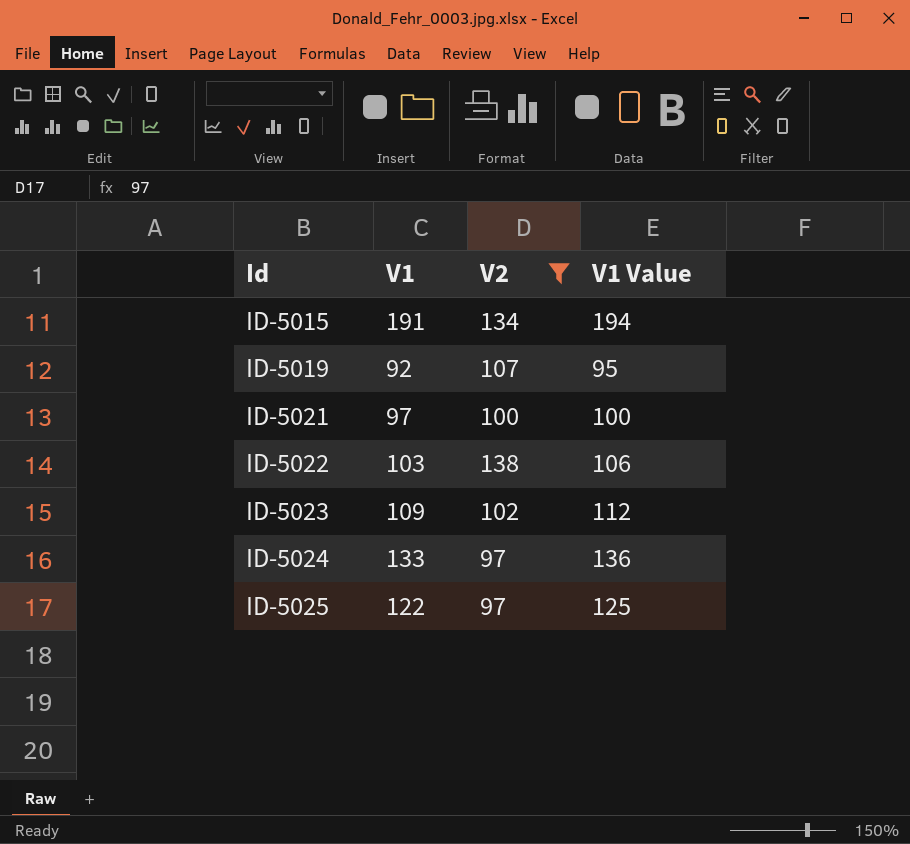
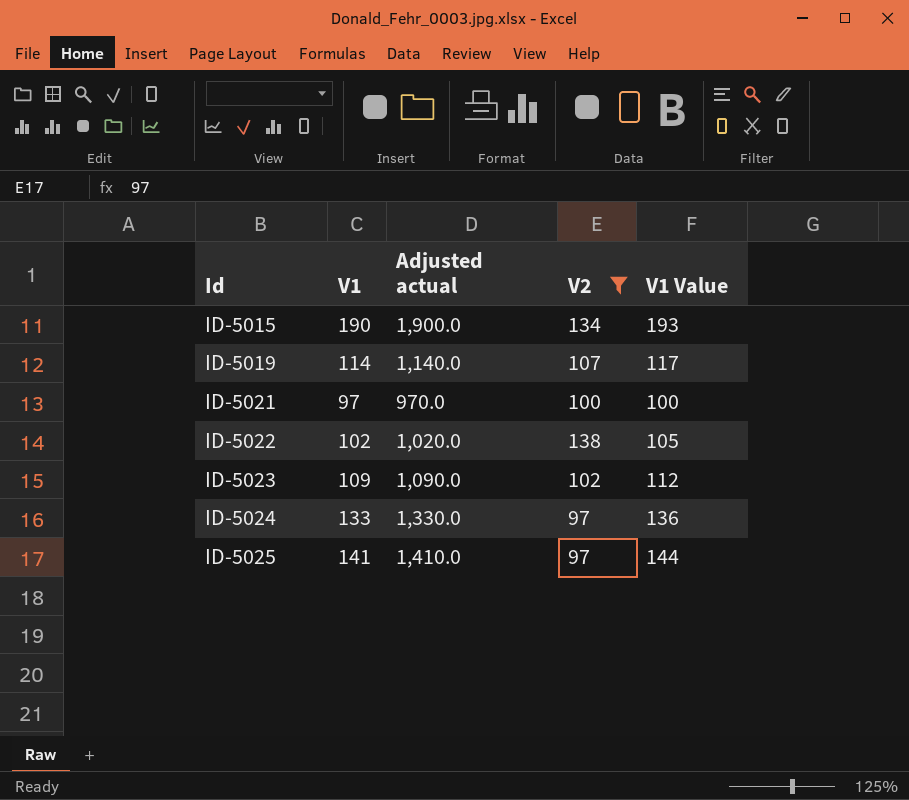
column Adjusted actual | formula: none -> [V1] * 10
ID-5015 | V1: 191 -> 190
ID-5015 | V1 Value: 194 -> 193
ID-5019 | V1: 92 -> 114
ID-5019 | V1 Value: 95 -> 117
ID-5022 | V1: 103 -> 102
ID-5022 | V1 Value: 106 -> 105
ID-5025 | V1: 122 -> 141
ID-5025 | V1 Value: 125 -> 144

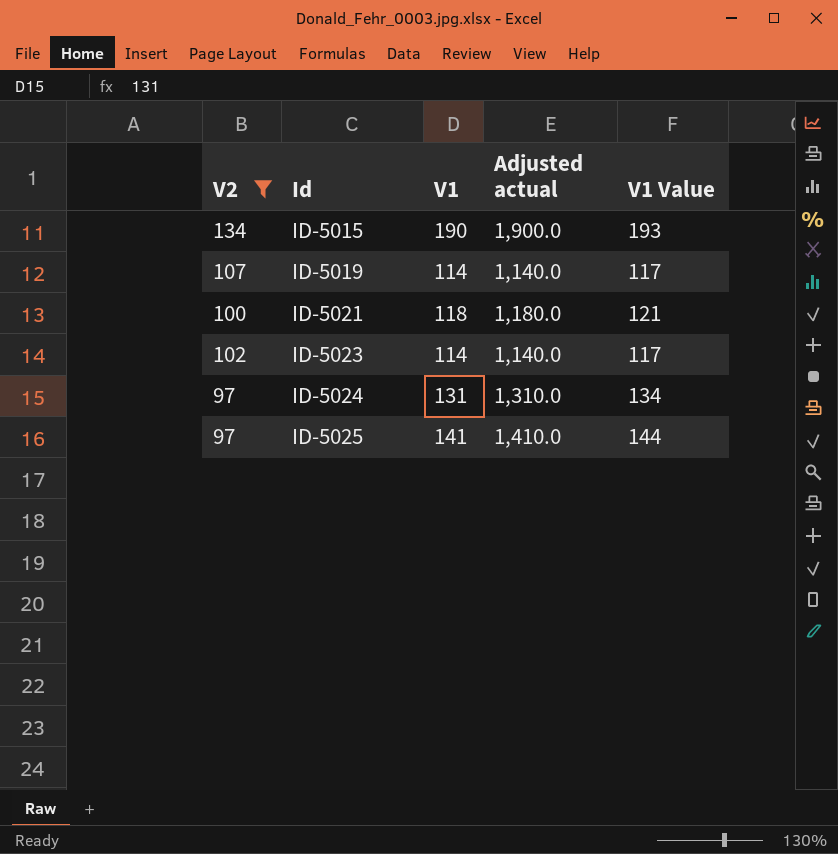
column V2 | position: 4 -> 1
row ID-5022: 102 | 1,020.0 | 138 | 105 -> none
ID-5021 | V1: 97 -> 118
ID-5021 | Adjusted actual: 970.0 -> 1,180.0
ID-5021 | V1 Value: 100 -> 121
ID-5023 | V1: 109 -> 114
ID-5023 | Adjusted actual: 1,090.0 -> 1,140.0
ID-5023 | V1 Value: 112 -> 117
ID-5024 | V1: 133 -> 131
ID-5024 | Adjusted actual: 1,330.0 -> 1,310.0
ID-5024 | V1 Value: 136 -> 134

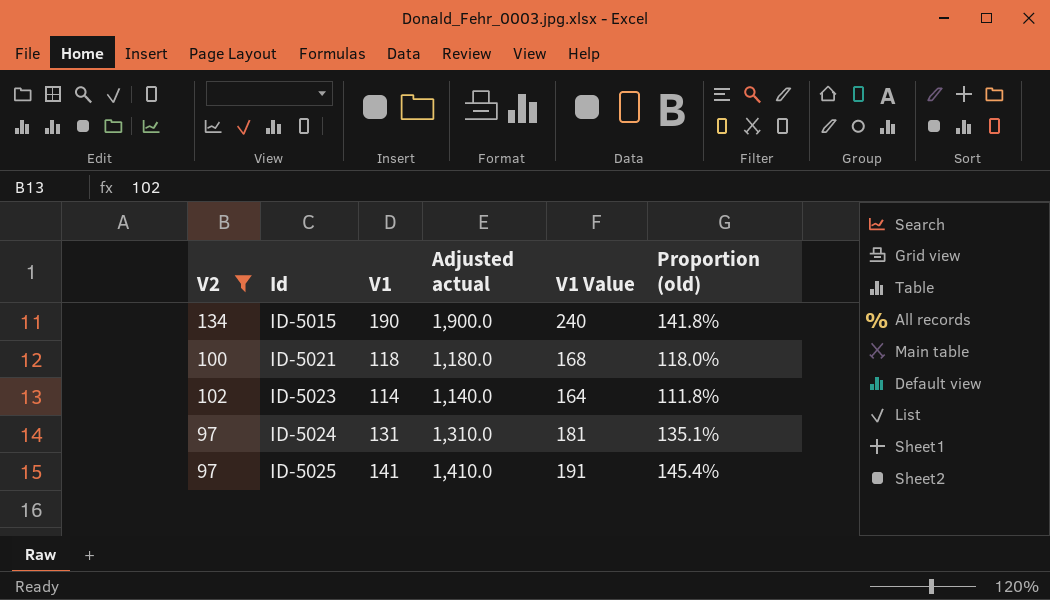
column V1 Value | formula: [V1] + 3 -> [V1] + 50
column Proportion (old) | formula: none -> [V1] / [V2]
row ID-5019: 107 | 114 | 1,140.0 | 117 -> none

